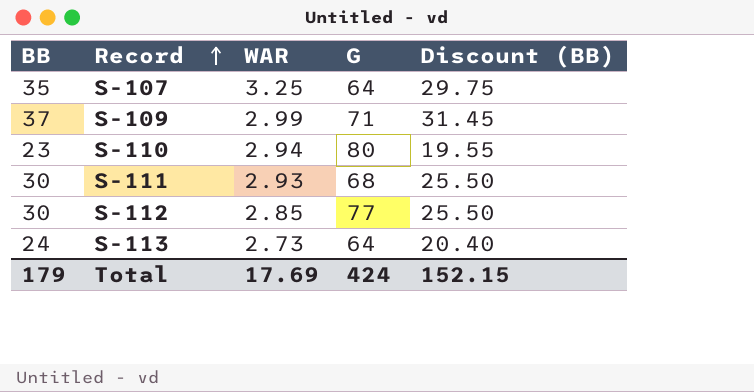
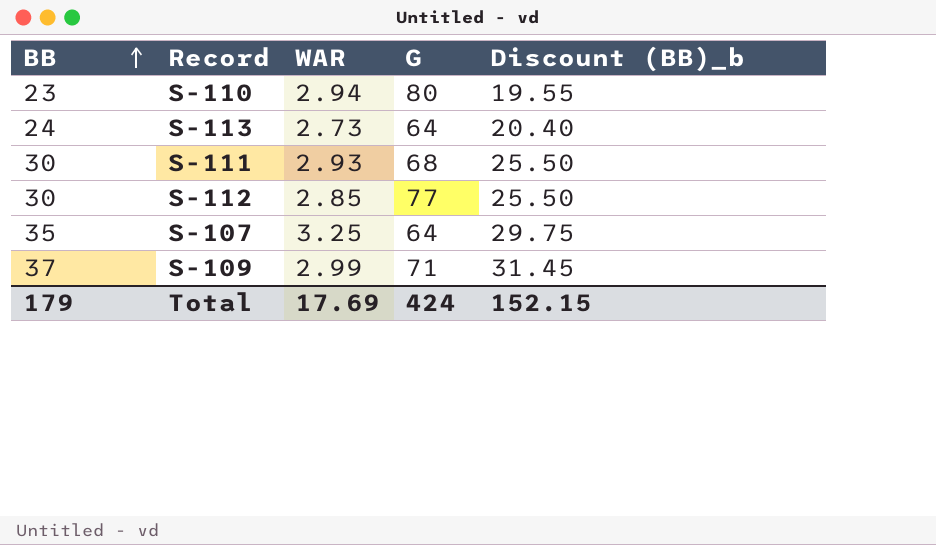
row order: Record ascending -> BB ascending
column name: Discount (BB) -> Discount (BB)_b

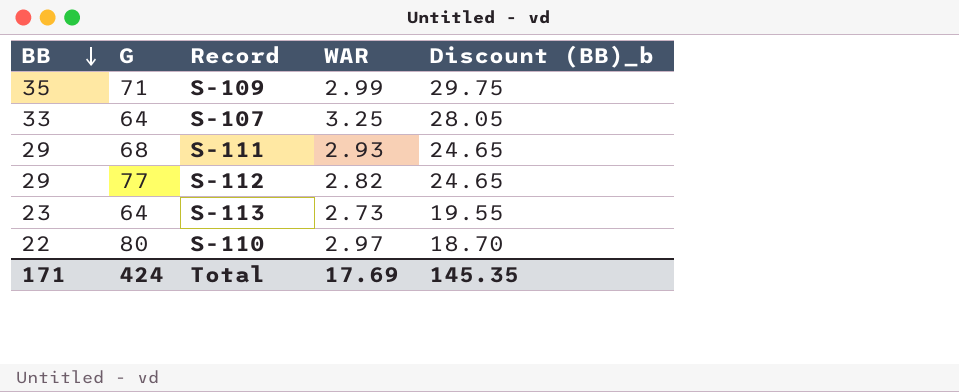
row order: BB ascending -> BB descending
column G | position: 4 -> 2
S-109 | BB: 37 -> 35
S-109 | Discount (BB)_b: 31.45 -> 29.75
S-107 | BB: 35 -> 33
S-107 | Discount (BB)_b: 29.75 -> 28.05
S-111 | BB: 30 -> 29
S-111 | Discount (BB)_b: 25.50 -> 24.65
S-112 | BB: 30 -> 29
S-112 | WAR: 2.85 -> 2.82
S-112 | Discount (BB)_b: 25.50 -> 24.65
S-113 | BB: 24 -> 23
S-113 | Discount (BB)_b: 20.40 -> 19.55
S-110 | BB: 23 -> 22
S-110 | WAR: 2.94 -> 2.97
S-110 | Discount (BB)_b: 19.55 -> 18.70
Total | BB: 179 -> 171
Total | Discount (BB)_b: 152.15 -> 145.35

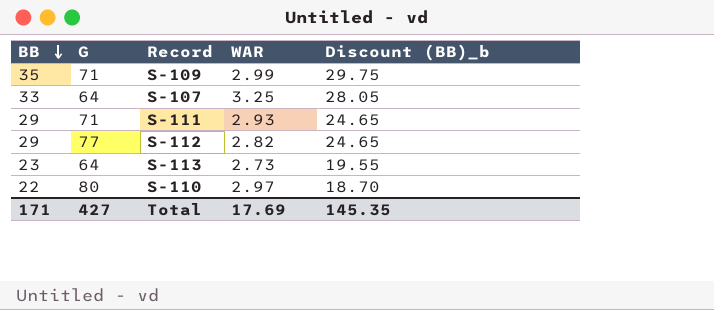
S-111 | G: 68 -> 71
Total | G: 424 -> 427

